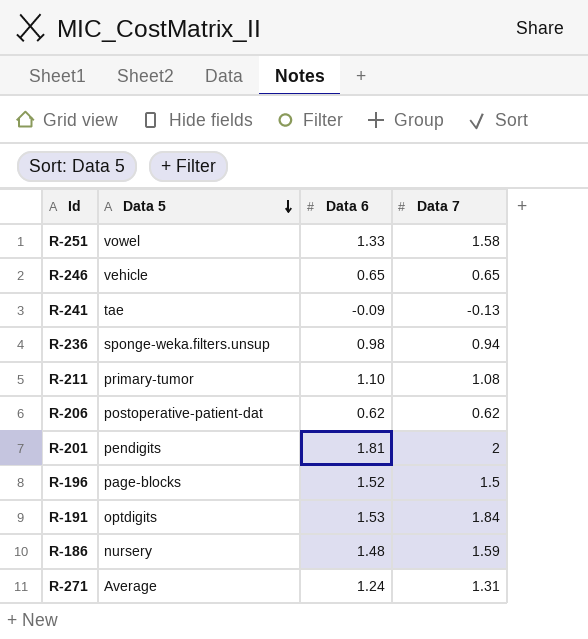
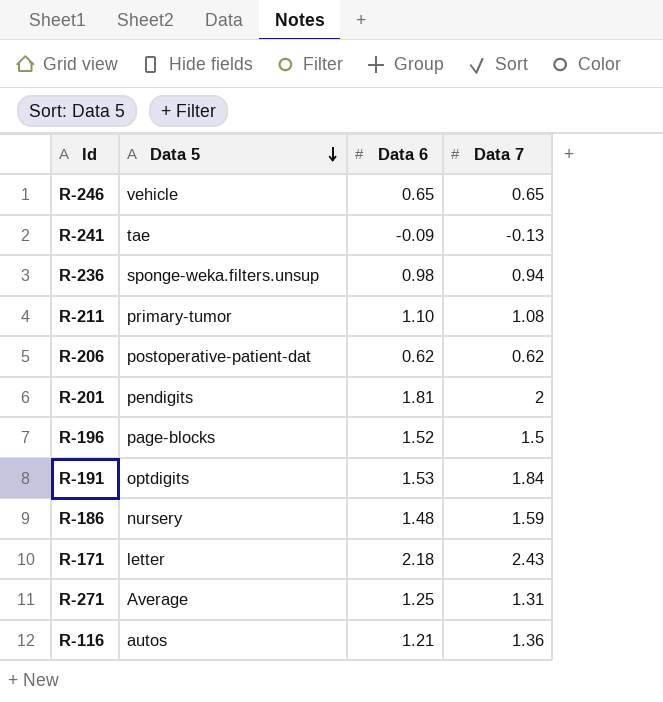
row R-251: vowel | 1.33 | 1.58 -> none
row R-171: none -> letter | 2.18 | 2.43
R-271 | Data 6: 1.24 -> 1.25
row R-116: none -> autos | 1.21 | 1.36

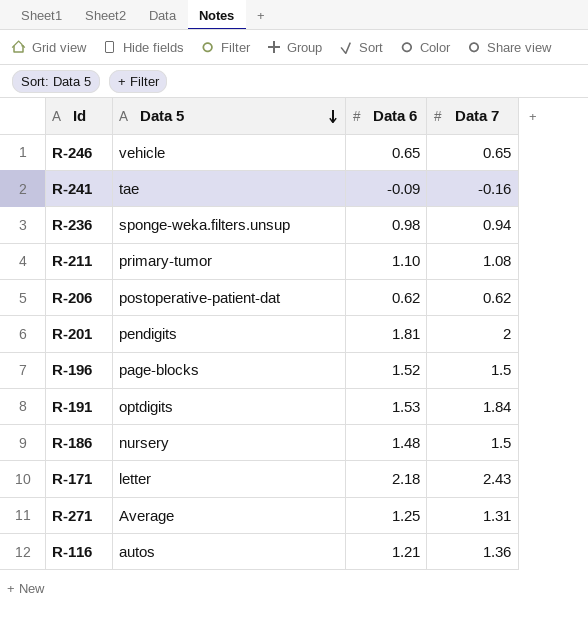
R-241 | Data 7: -0.13 -> -0.16
R-186 | Data 7: 1.59 -> 1.5

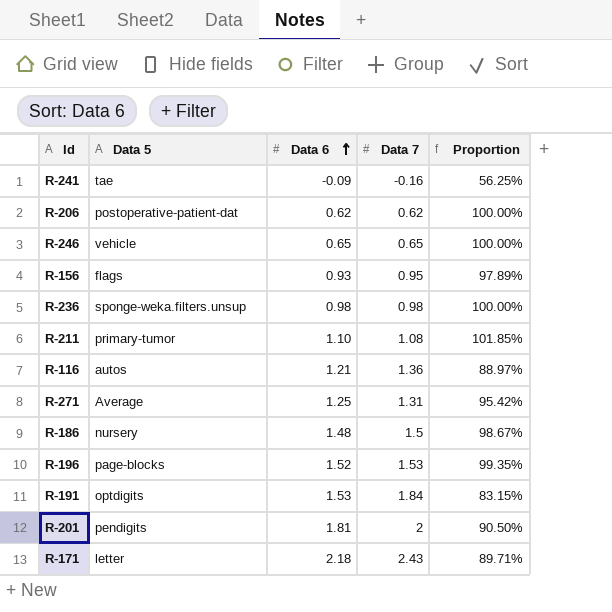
row order: Data 5 descending -> Data 6 ascending
column Proportion | formula: none -> [Data 6] / [Data 7]
row R-156: none -> flags | 0.93 | 0.95 | 97.89%
R-236 | Data 7: 0.94 -> 0.98
R-196 | Data 7: 1.5 -> 1.53

